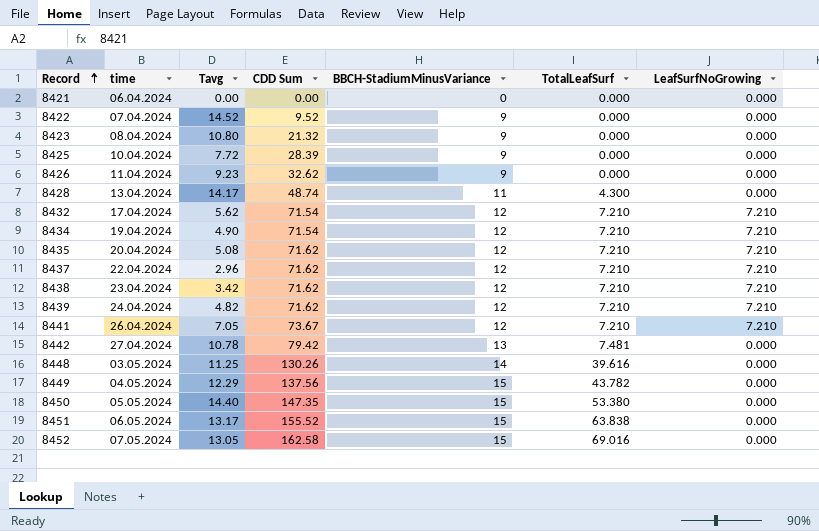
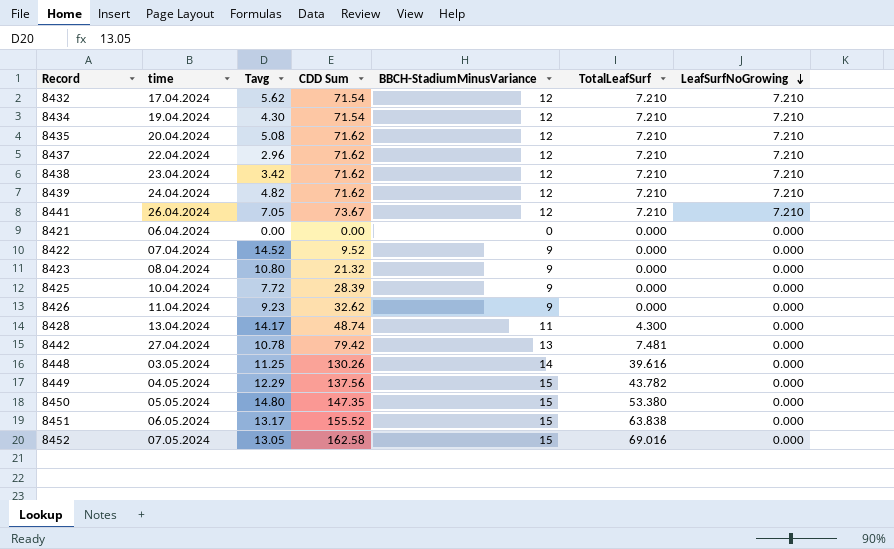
row order: Record ascending -> LeafSurfNoGrowing descending
8434 | Tavg: 4.90 -> 4.30
8450 | Tavg: 14.40 -> 14.80

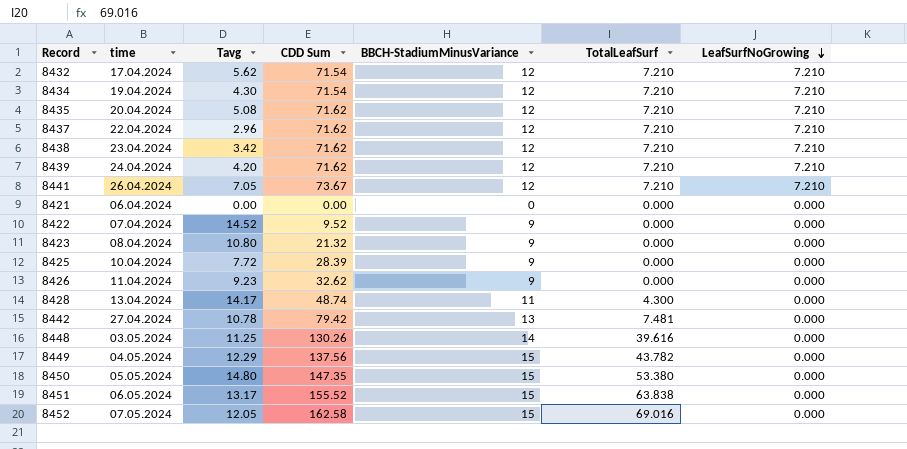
8439 | Tavg: 4.82 -> 4.20
8452 | Tavg: 13.05 -> 12.05

